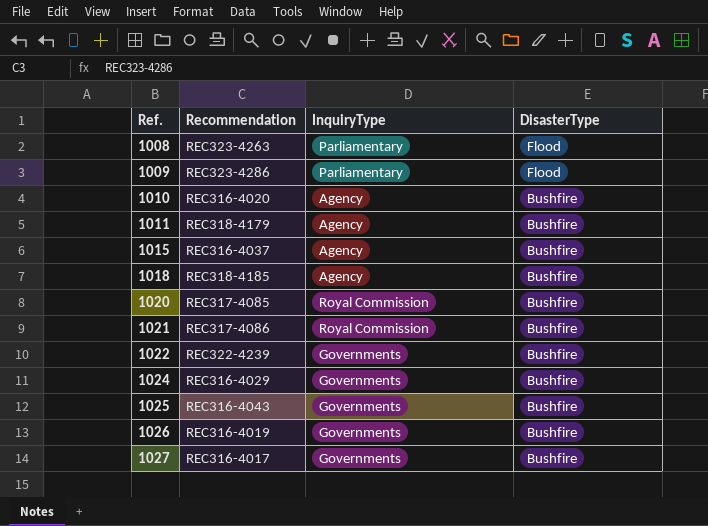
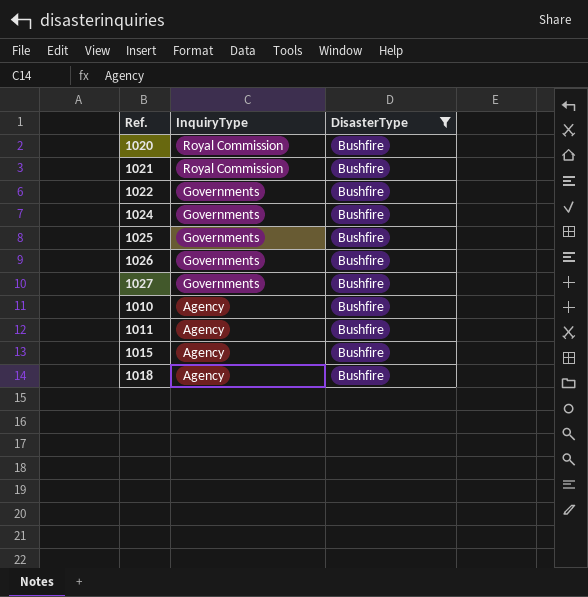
filter: none -> DisasterType = Bushfire
row order: Ref. ascending -> InquiryType descending
column Recommendation | position: 2 -> none

